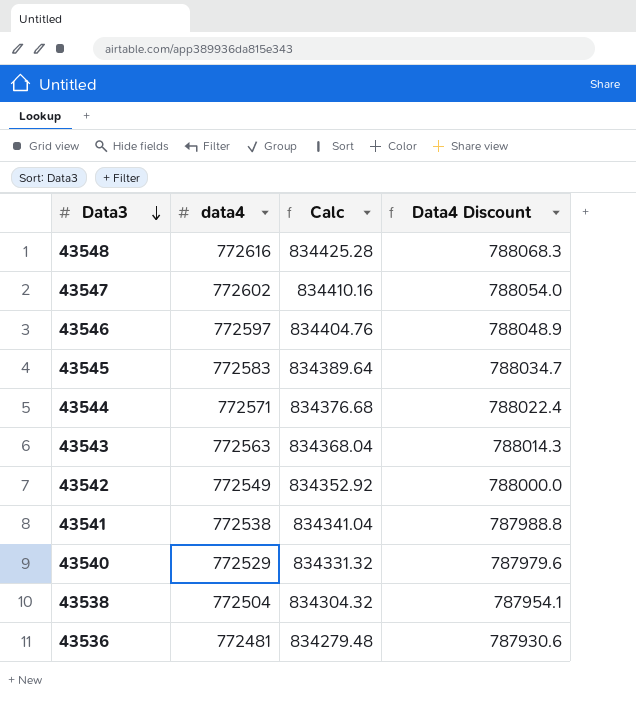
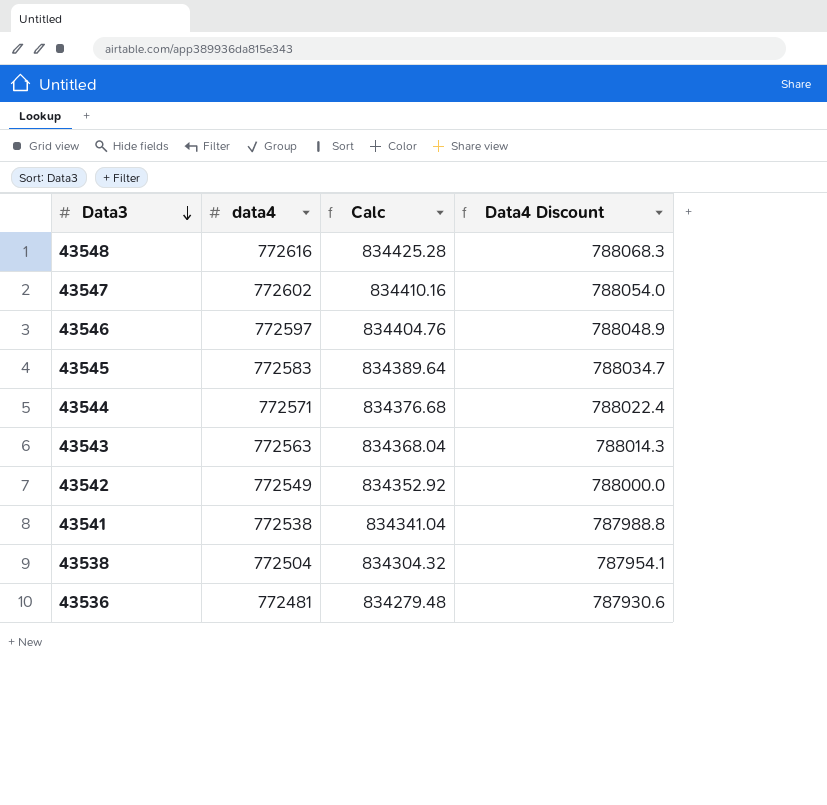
row 43540: 772529 | 834331.32 | 787979.6 -> none

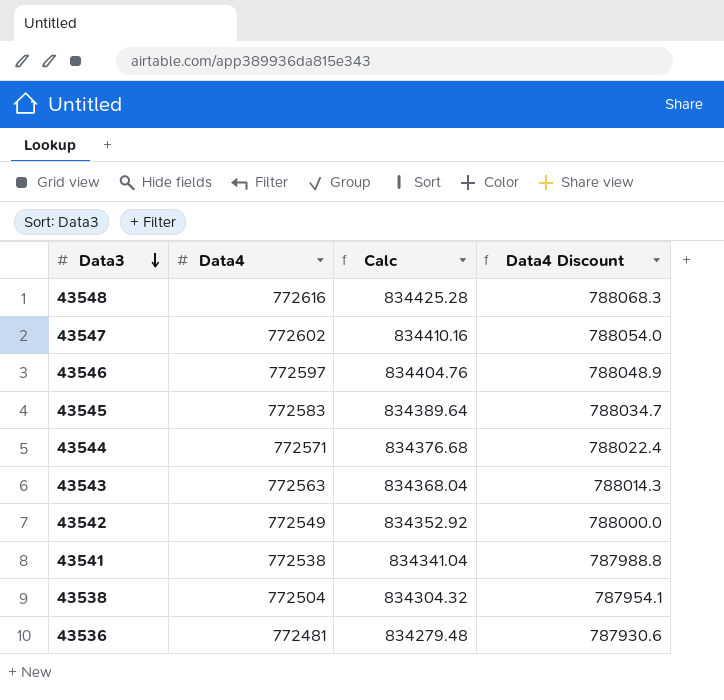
column name: data4 -> Data4

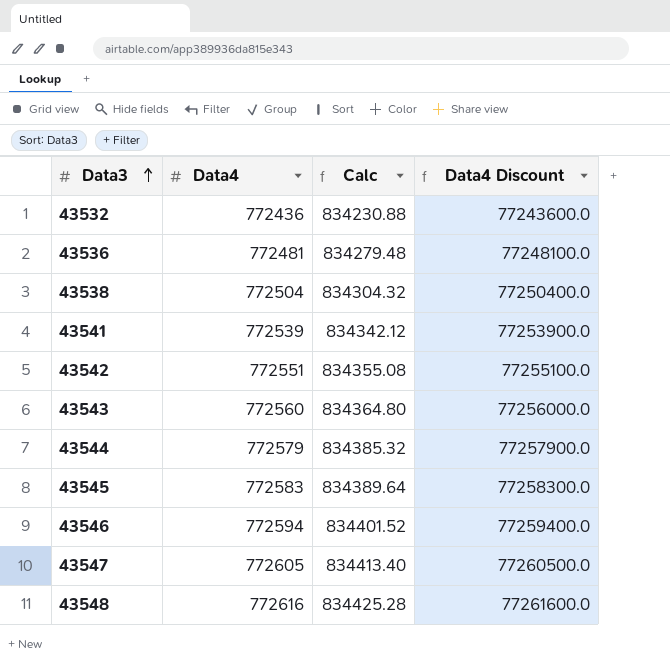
row order: Data3 descending -> Data3 ascending
column Data4 Discount | formula: [Data4] * 1.02 -> [Data4] * 100
row 43532: none -> 772436 | 834230.88 | 77243600.0
43541 | Data4: 772538 -> 772539
43541 | Calc: 834341.04 -> 834342.12
43542 | Data4: 772549 -> 772551
43542 | Calc: 834352.92 -> 834355.08
43543 | Data4: 772563 -> 772560
43543 | Calc: 834368.04 -> 834364.80
43544 | Data4: 772571 -> 772579
43544 | Calc: 834376.68 -> 834385.32
43546 | Data4: 772597 -> 772594
43546 | Calc: 834404.76 -> 834401.52
43547 | Data4: 772602 -> 772605
43547 | Calc: 834410.16 -> 834413.40

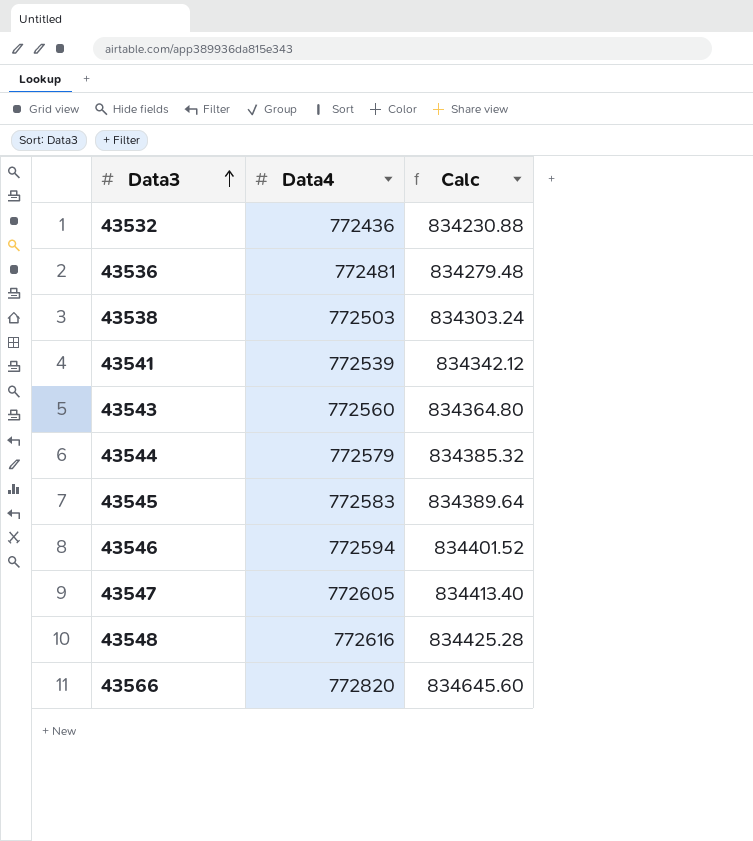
column Data4 Discount | formula: [Data4] * 100 -> none
row 43542: 772551 | 834355.08 | 77255100.0 -> none
43538 | Data4: 772504 -> 772503
43538 | Calc: 834304.32 -> 834303.24
row 43566: none -> 772820 | 834645.60

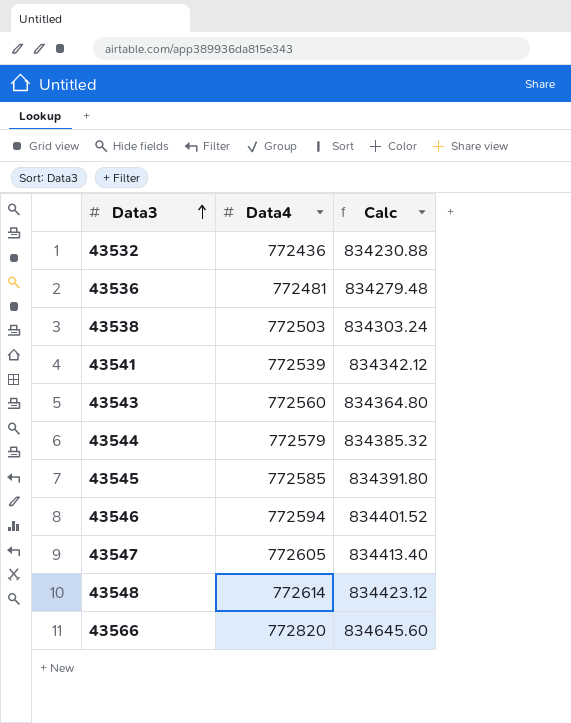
43545 | Data4: 772583 -> 772585
43545 | Calc: 834389.64 -> 834391.80
43548 | Data4: 772616 -> 772614
43548 | Calc: 834425.28 -> 834423.12

